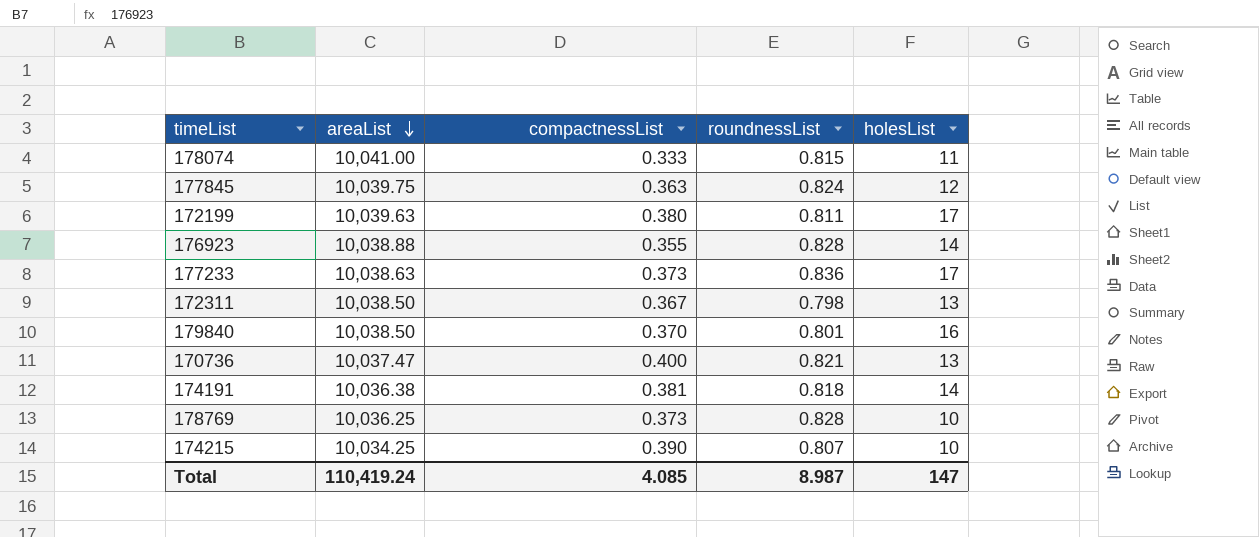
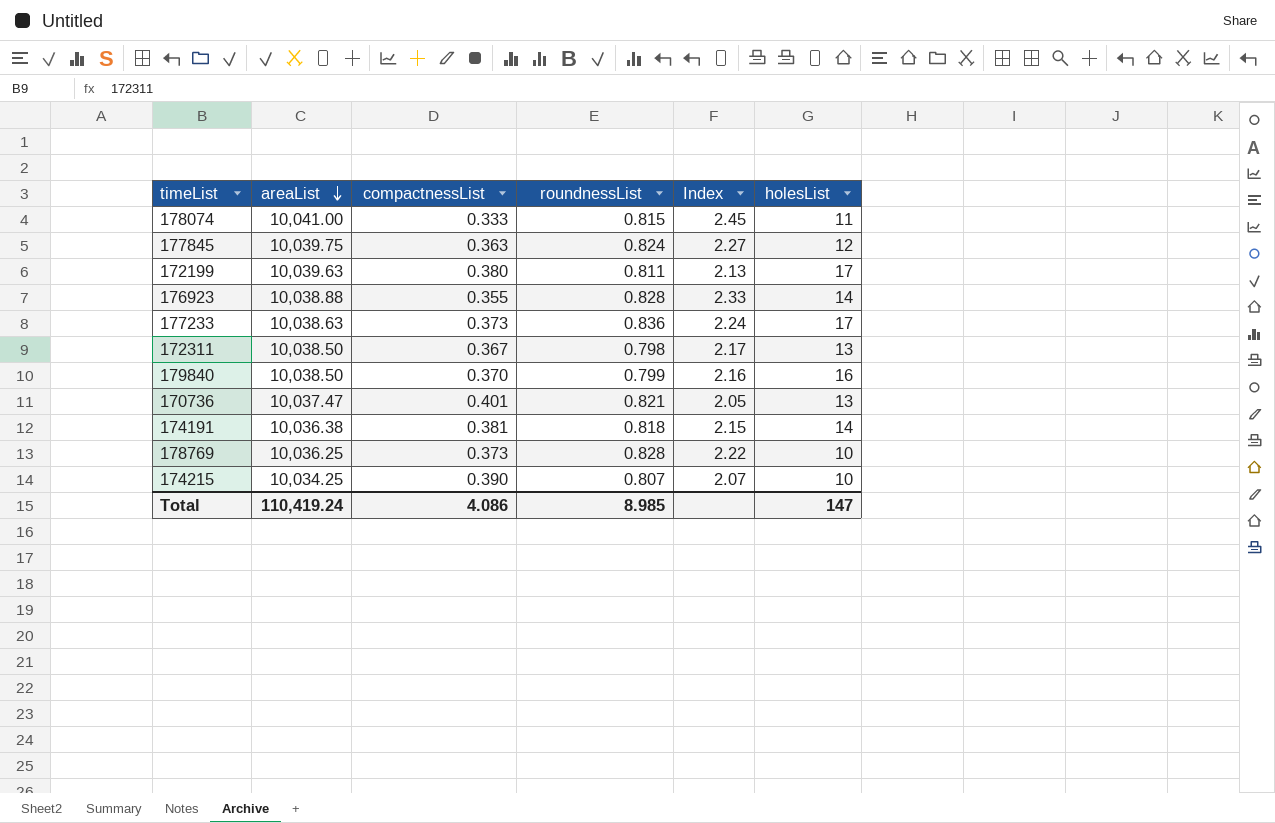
column Index | formula: none -> [roundnessList] / [compactnessList]
179840 | roundnessList: 0.801 -> 0.799
170736 | compactnessList: 0.400 -> 0.401
Total | compactnessList: 4.085 -> 4.086
Total | roundnessList: 8.987 -> 8.985

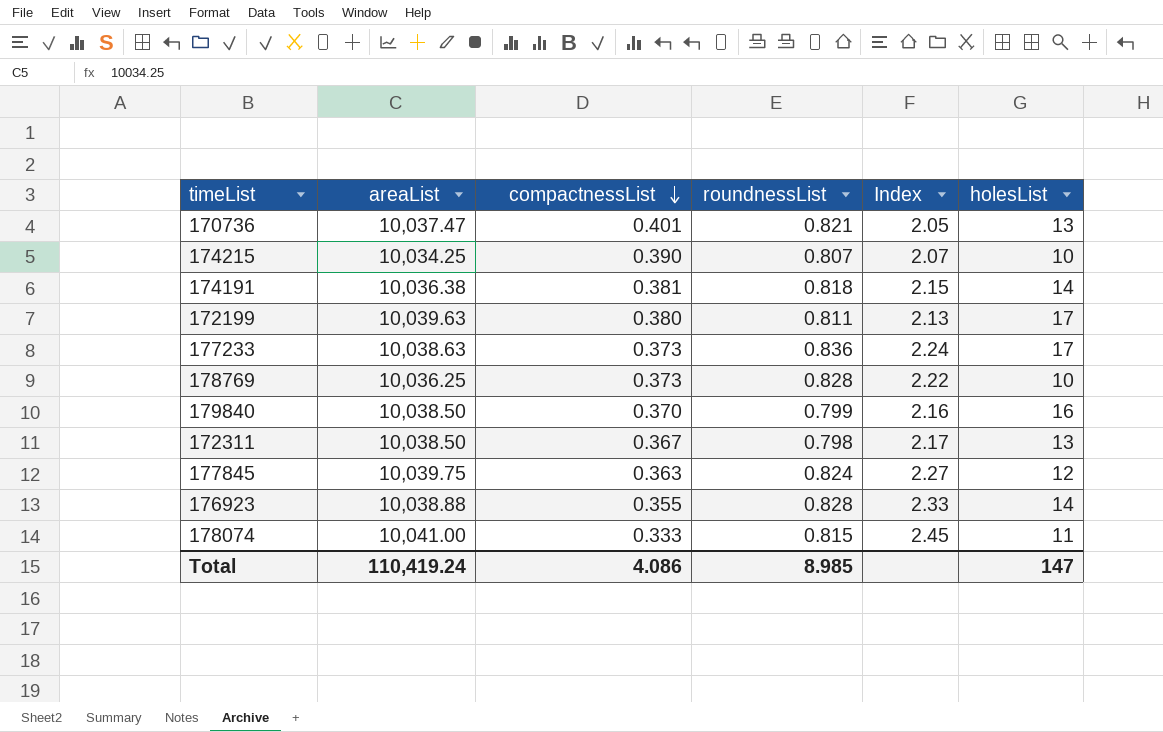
row order: areaList descending -> compactnessList descending

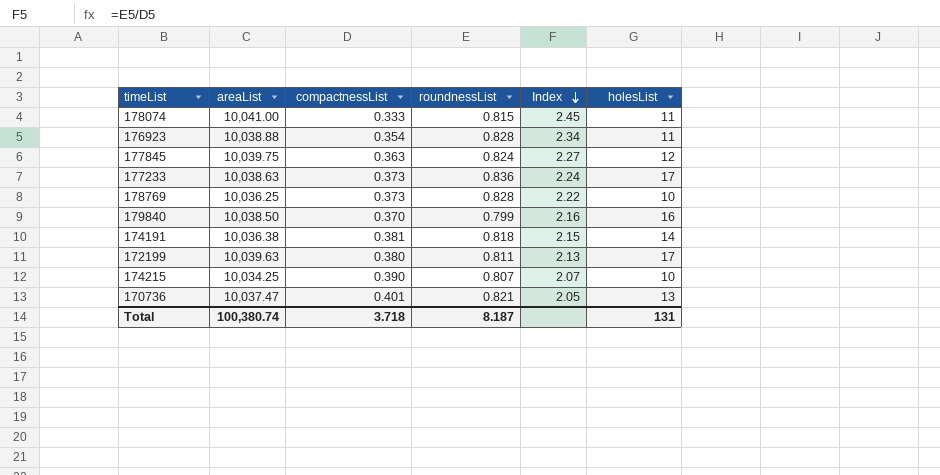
row order: compactnessList descending -> Index descending
row 172311: 10,038.50 | 0.367 | 0.798 | 2.17 | 13 -> none
176923 | compactnessList: 0.355 -> 0.354
176923 | Index: 2.33 -> 2.34
176923 | holesList: 14 -> 11
Total | areaList: 110,419.24 -> 100,380.74
Total | compactnessList: 4.086 -> 3.718
Total | roundnessList: 8.985 -> 8.187
Total | holesList: 147 -> 131

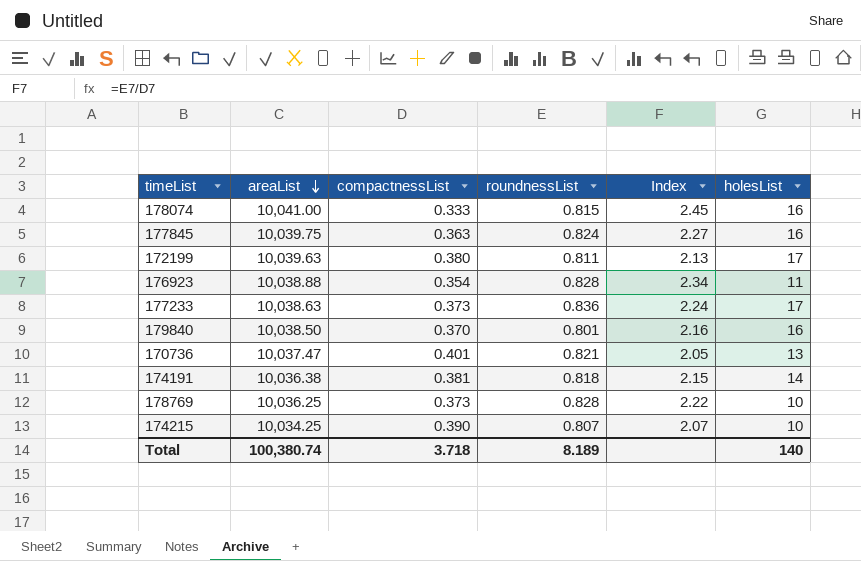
row order: Index descending -> areaList descending
178074 | holesList: 11 -> 16
177845 | holesList: 12 -> 16
179840 | roundnessList: 0.799 -> 0.801
Total | roundnessList: 8.187 -> 8.189
Total | holesList: 131 -> 140

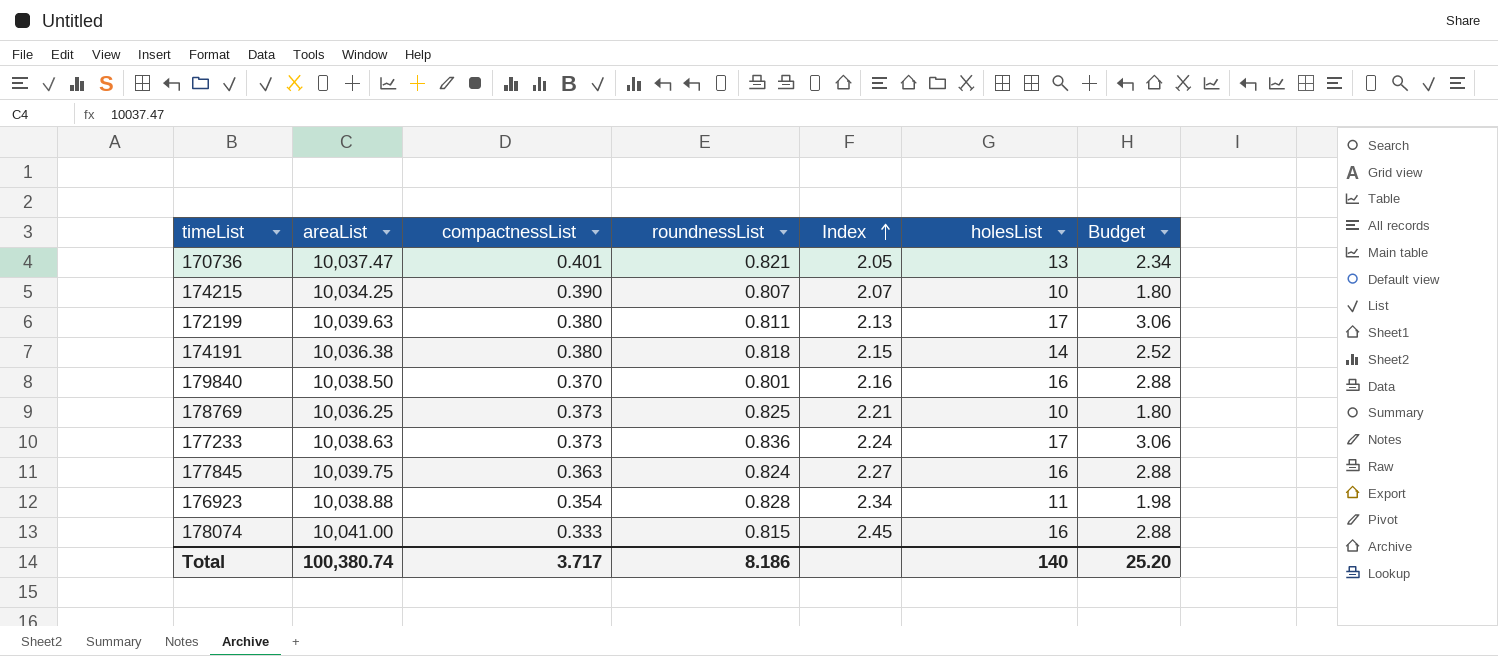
row order: areaList descending -> Index ascending
column Budget | formula: none -> [holesList] * 0.18
174191 | compactnessList: 0.381 -> 0.380
178769 | roundnessList: 0.828 -> 0.825
178769 | Index: 2.22 -> 2.21
Total | compactnessList: 3.718 -> 3.717
Total | roundnessList: 8.189 -> 8.186

